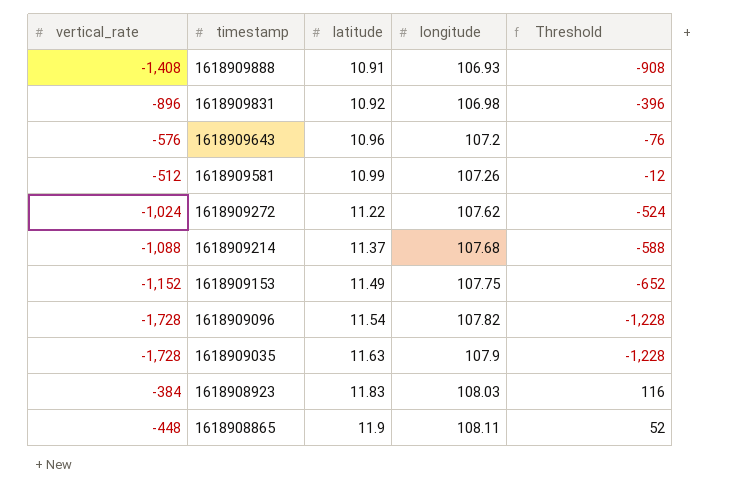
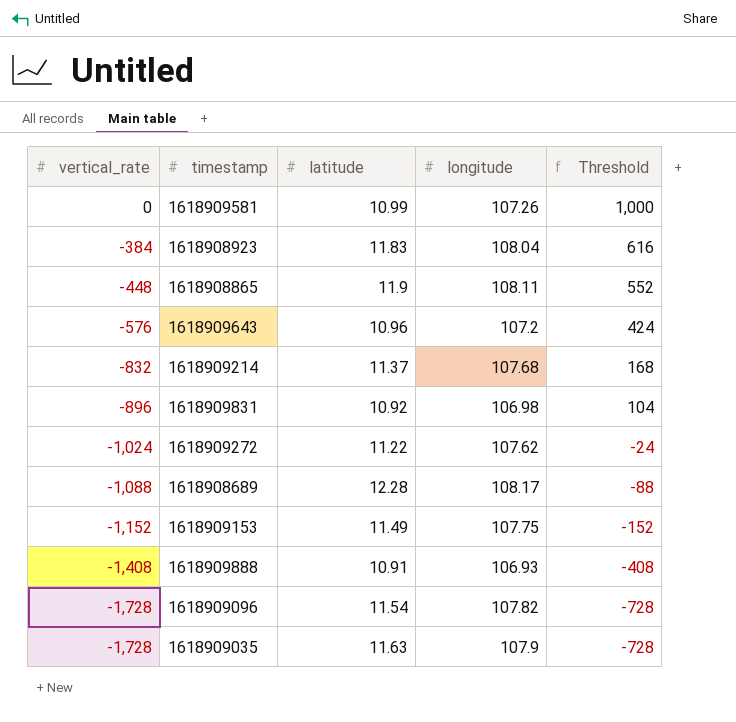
row order: timestamp descending -> vertical_rate descending
column Threshold | formula: [vertical_rate] + 500 -> [vertical_rate] + 1000
1618909581 | vertical_rate: -512 -> 0
1618908923 | longitude: 108.03 -> 108.04
1618909214 | vertical_rate: -1,088 -> -832
row 1618908689: none -> -1,088 | 12.28 | 108.17 | -88

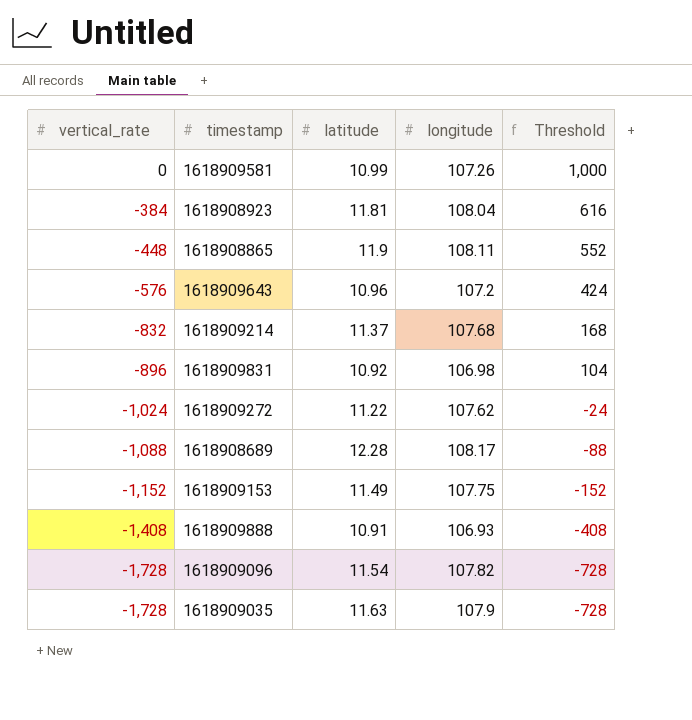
1618908923 | latitude: 11.83 -> 11.81

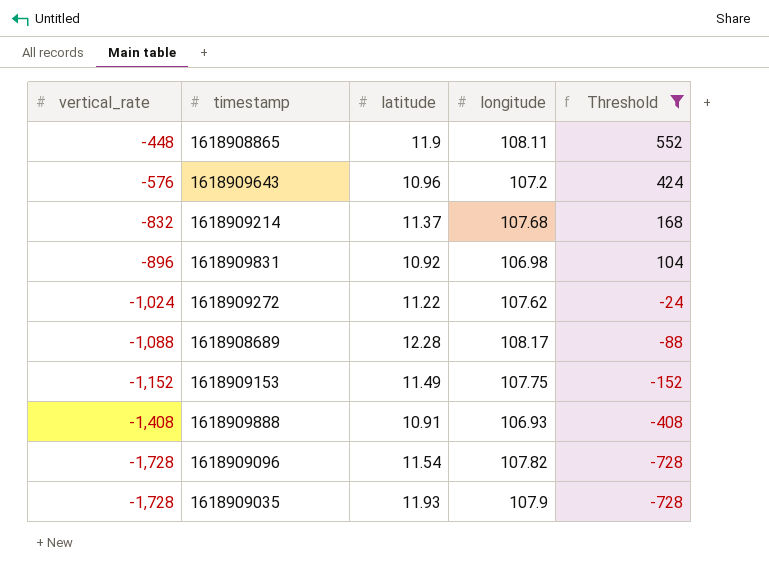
filter: none -> Threshold <= 552
1618909035 | latitude: 11.63 -> 11.93

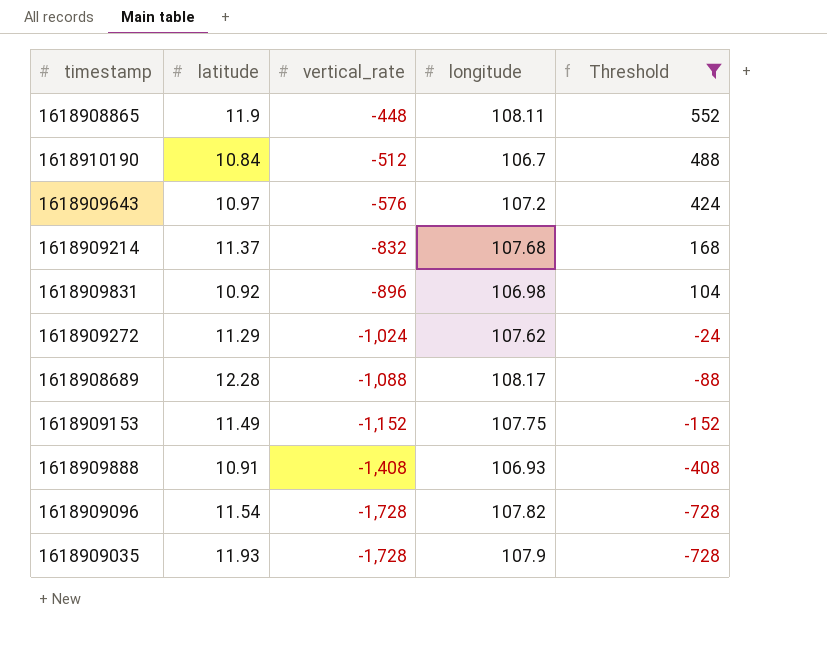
column vertical_rate | position: 1 -> 3
row 1618910190: none -> 10.84 | -512 | 106.7 | 488
1618909643 | latitude: 10.96 -> 10.97
1618909272 | latitude: 11.22 -> 11.29

